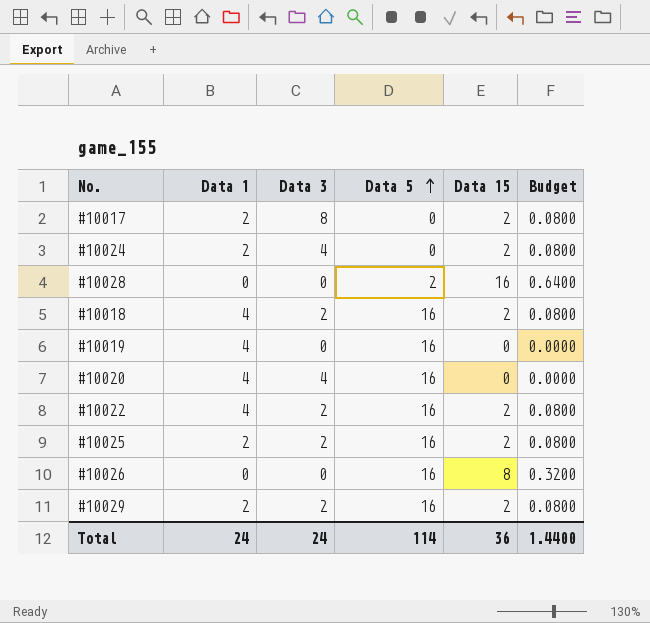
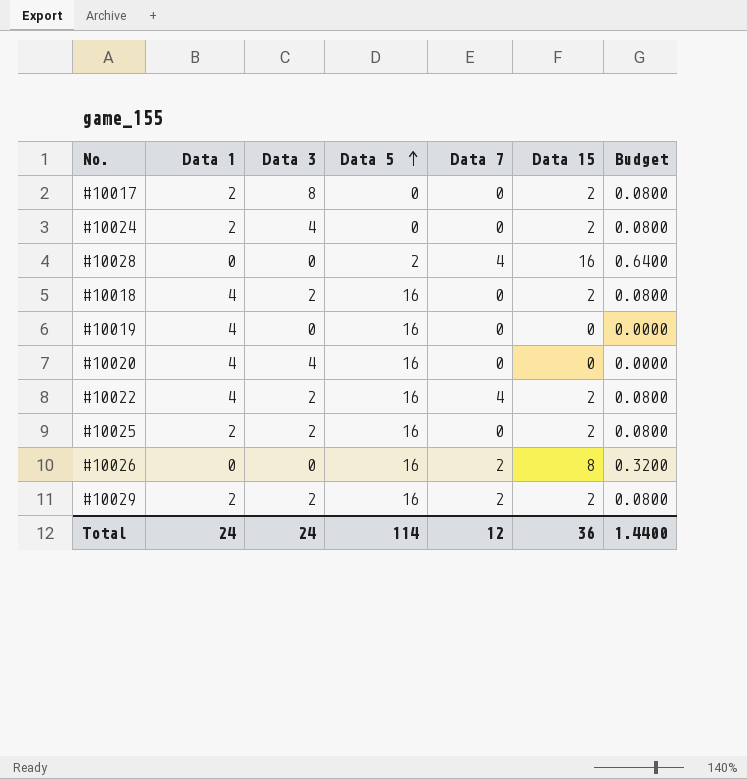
column Data 7 | position: none -> 5

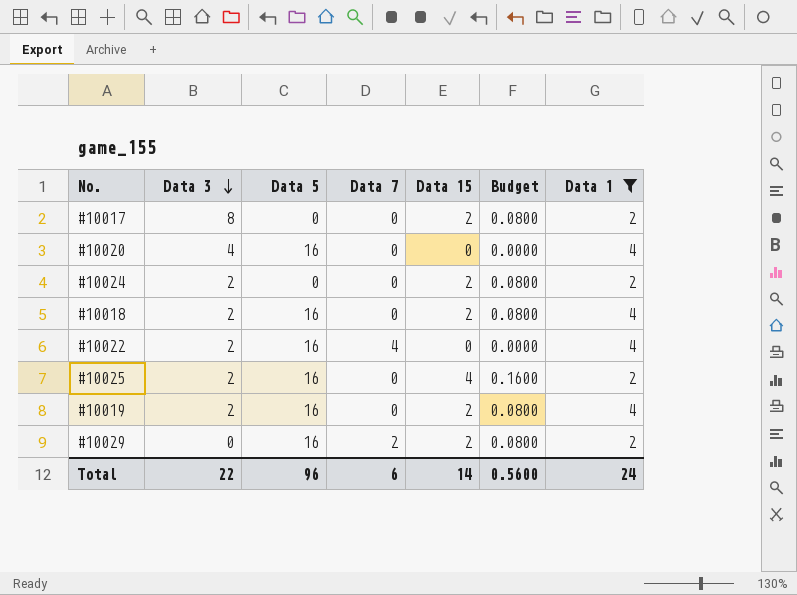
filter: none -> Data 1 != 0
row order: Data 5 ascending -> Data 3 descending
column Data 1 | position: 2 -> 7
#10024 | Data 3: 4 -> 2
#10022 | Data 15: 2 -> 0
#10022 | Budget: 0.0800 -> 0.0000
#10025 | Data 15: 2 -> 4
#10025 | Budget: 0.0800 -> 0.1600
#10019 | Data 3: 0 -> 2
#10019 | Data 15: 0 -> 2
#10019 | Budget: 0.0000 -> 0.0800
#10029 | Data 3: 2 -> 0
Total | Data 3: 24 -> 22
Total | Data 5: 114 -> 96
Total | Data 7: 12 -> 6
Total | Data 15: 36 -> 14
Total | Budget: 1.4400 -> 0.5600

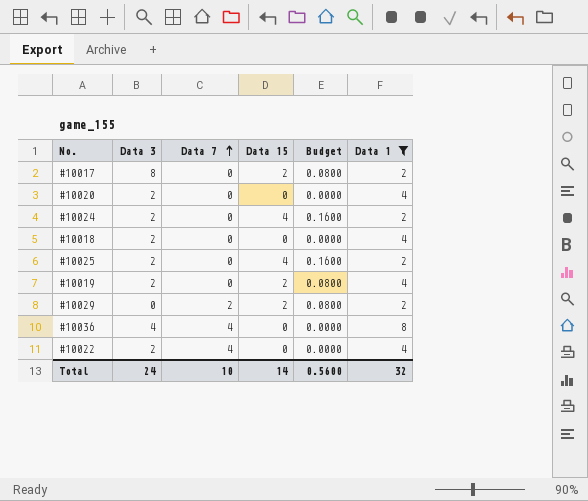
row order: Data 3 descending -> Data 7 ascending
column Data 5 | position: 3 -> none
#10020 | Data 3: 4 -> 2
#10024 | Data 15: 2 -> 4
#10024 | Budget: 0.0800 -> 0.1600
#10018 | Data 15: 2 -> 0
#10018 | Budget: 0.0800 -> 0.0000
row #10036: none -> 4 | 4 | 0 | 0.0000 | 8
Total | Data 3: 22 -> 24
Total | Data 7: 6 -> 10
Total | Data 1: 24 -> 32

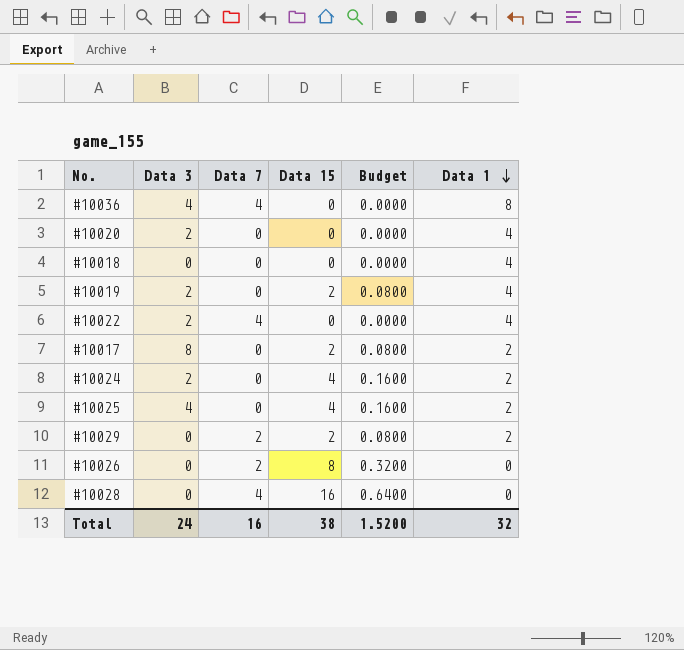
filter: Data 1 != 0 -> none
row order: Data 7 ascending -> Data 1 descending
#10018 | Data 3: 2 -> 0
#10025 | Data 3: 2 -> 4
Total | Data 7: 10 -> 16
Total | Data 15: 14 -> 38
Total | Budget: 0.5600 -> 1.5200

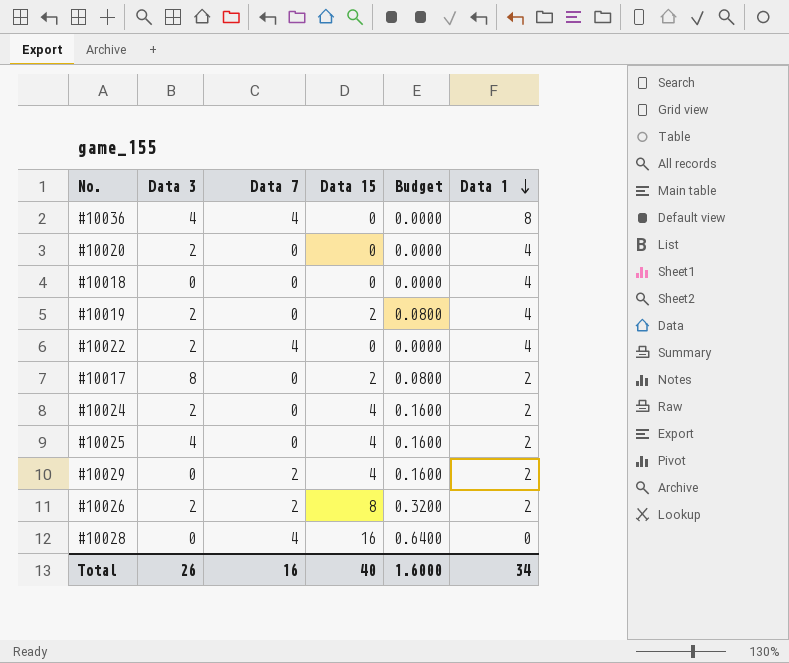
#10029 | Data 15: 2 -> 4
#10029 | Budget: 0.0800 -> 0.1600
#10026 | Data 3: 0 -> 2
#10026 | Data 1: 0 -> 2
Total | Data 3: 24 -> 26
Total | Data 15: 38 -> 40
Total | Budget: 1.5200 -> 1.6000
Total | Data 1: 32 -> 34

